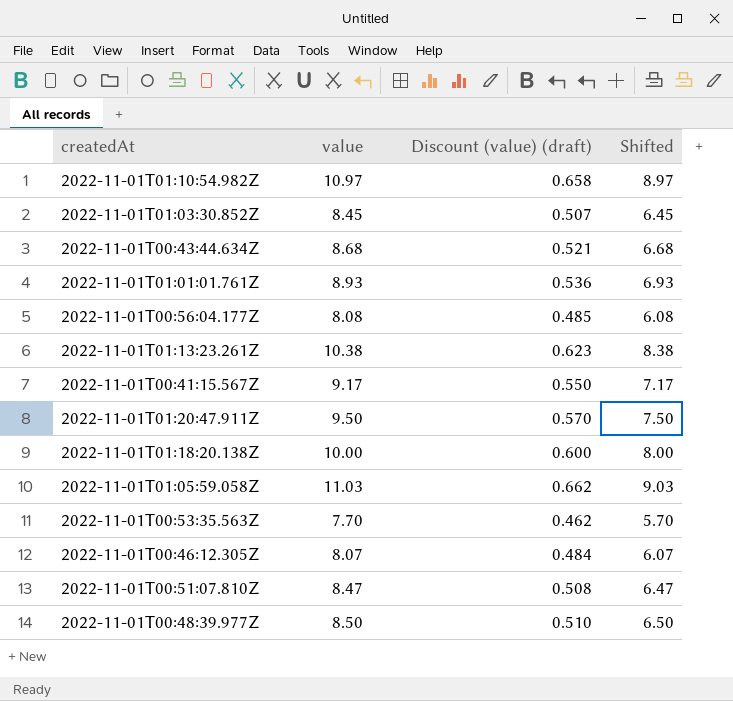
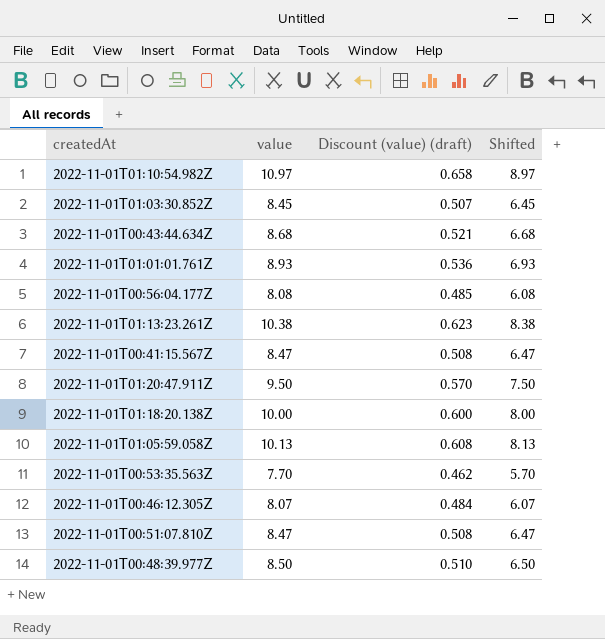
2022-11-01T00:41:15.567Z | value: 9.17 -> 8.47
2022-11-01T00:41:15.567Z | Discount (value) (draft): 0.550 -> 0.508
2022-11-01T00:41:15.567Z | Shifted: 7.17 -> 6.47
2022-11-01T01:05:59.058Z | value: 11.03 -> 10.13
2022-11-01T01:05:59.058Z | Discount (value) (draft): 0.662 -> 0.608
2022-11-01T01:05:59.058Z | Shifted: 9.03 -> 8.13

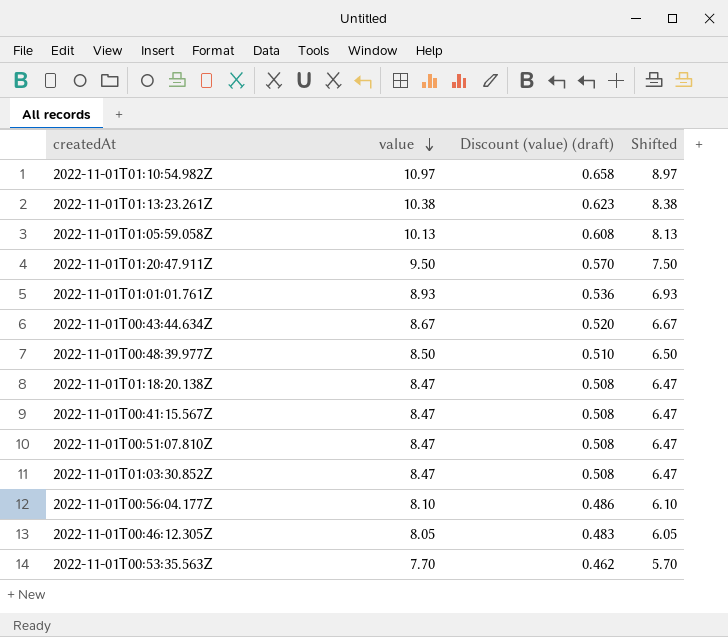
row order: none -> value descending
2022-11-01T00:43:44.634Z | value: 8.68 -> 8.67
2022-11-01T00:43:44.634Z | Discount (value) (draft): 0.521 -> 0.520
2022-11-01T00:43:44.634Z | Shifted: 6.68 -> 6.67
2022-11-01T01:18:20.138Z | value: 10.00 -> 8.47
2022-11-01T01:18:20.138Z | Discount (value) (draft): 0.600 -> 0.508
2022-11-01T01:18:20.138Z | Shifted: 8.00 -> 6.47
2022-11-01T01:03:30.852Z | value: 8.45 -> 8.47
2022-11-01T01:03:30.852Z | Discount (value) (draft): 0.507 -> 0.508
2022-11-01T01:03:30.852Z | Shifted: 6.45 -> 6.47
2022-11-01T00:56:04.177Z | value: 8.08 -> 8.10
2022-11-01T00:56:04.177Z | Discount (value) (draft): 0.485 -> 0.486
2022-11-01T00:56:04.177Z | Shifted: 6.08 -> 6.10
2022-11-01T00:46:12.305Z | value: 8.07 -> 8.05
2022-11-01T00:46:12.305Z | Discount (value) (draft): 0.484 -> 0.483
2022-11-01T00:46:12.305Z | Shifted: 6.07 -> 6.05

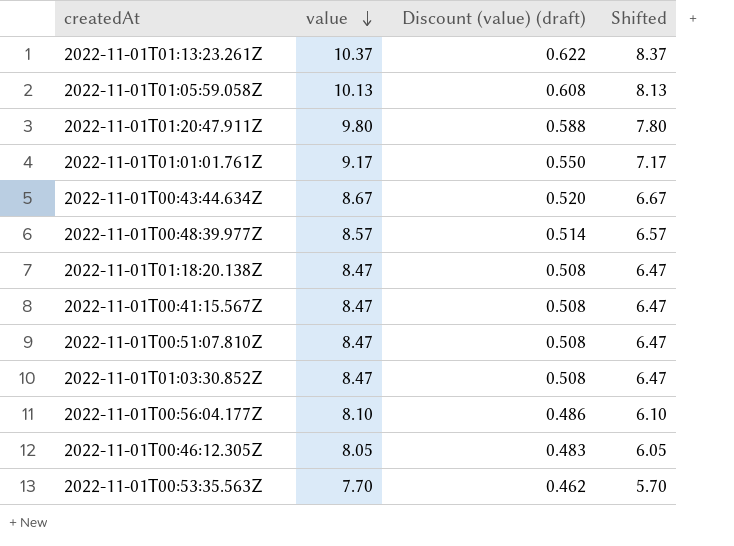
row 2022-11-01T01:10:54.982Z: 10.97 | 0.658 | 8.97 -> none
2022-11-01T01:13:23.261Z | value: 10.38 -> 10.37
2022-11-01T01:13:23.261Z | Discount (value) (draft): 0.623 -> 0.622
2022-11-01T01:13:23.261Z | Shifted: 8.38 -> 8.37
2022-11-01T01:20:47.911Z | value: 9.50 -> 9.80
2022-11-01T01:20:47.911Z | Discount (value) (draft): 0.570 -> 0.588
2022-11-01T01:20:47.911Z | Shifted: 7.50 -> 7.80
2022-11-01T01:01:01.761Z | value: 8.93 -> 9.17
2022-11-01T01:01:01.761Z | Discount (value) (draft): 0.536 -> 0.550
2022-11-01T01:01:01.761Z | Shifted: 6.93 -> 7.17
2022-11-01T00:48:39.977Z | value: 8.50 -> 8.57
2022-11-01T00:48:39.977Z | Discount (value) (draft): 0.510 -> 0.514
2022-11-01T00:48:39.977Z | Shifted: 6.50 -> 6.57

